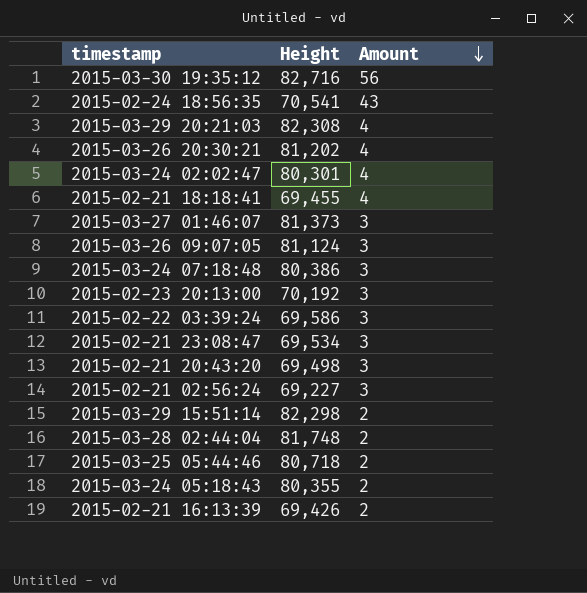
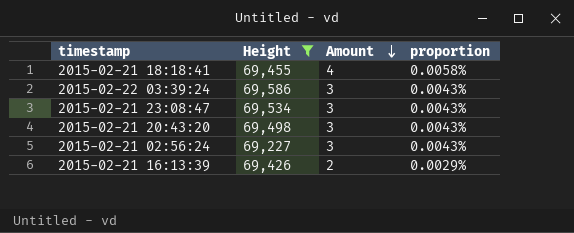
filter: none -> Height <= 69,586
column proportion | formula: none -> [Amount] / [Height]

